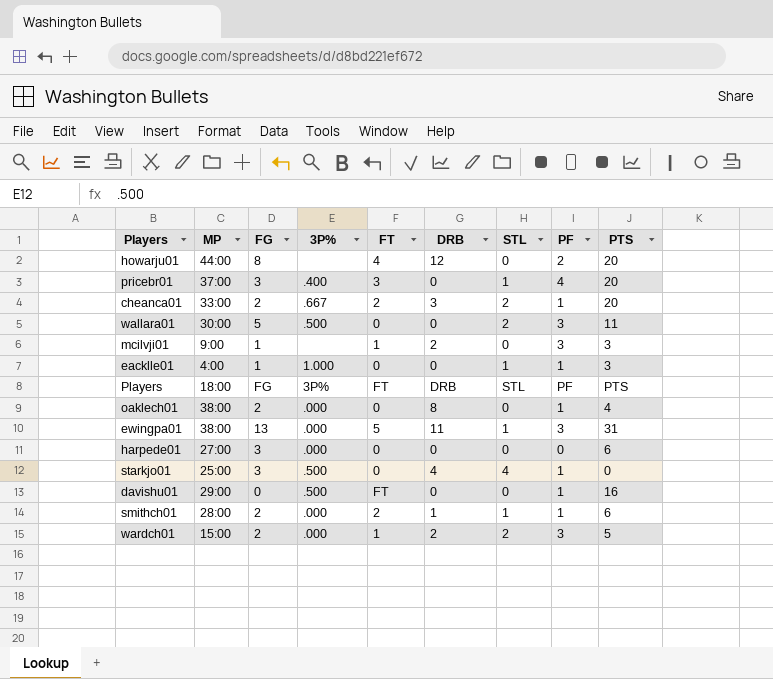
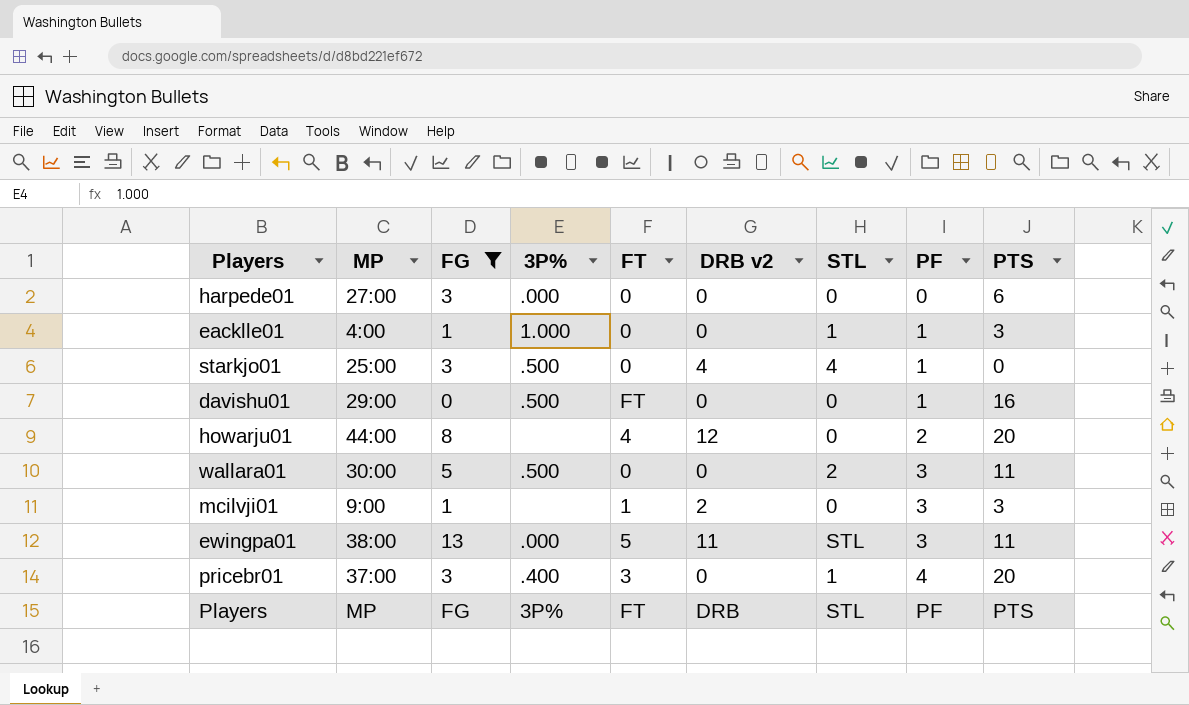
filter: none -> FG != 2
row order: none -> PF ascending
column name: DRB -> DRB v2
ewingpa01 | STL: 1 -> STL
ewingpa01 | PTS: 31 -> 11
Players | MP: 18:00 -> MP

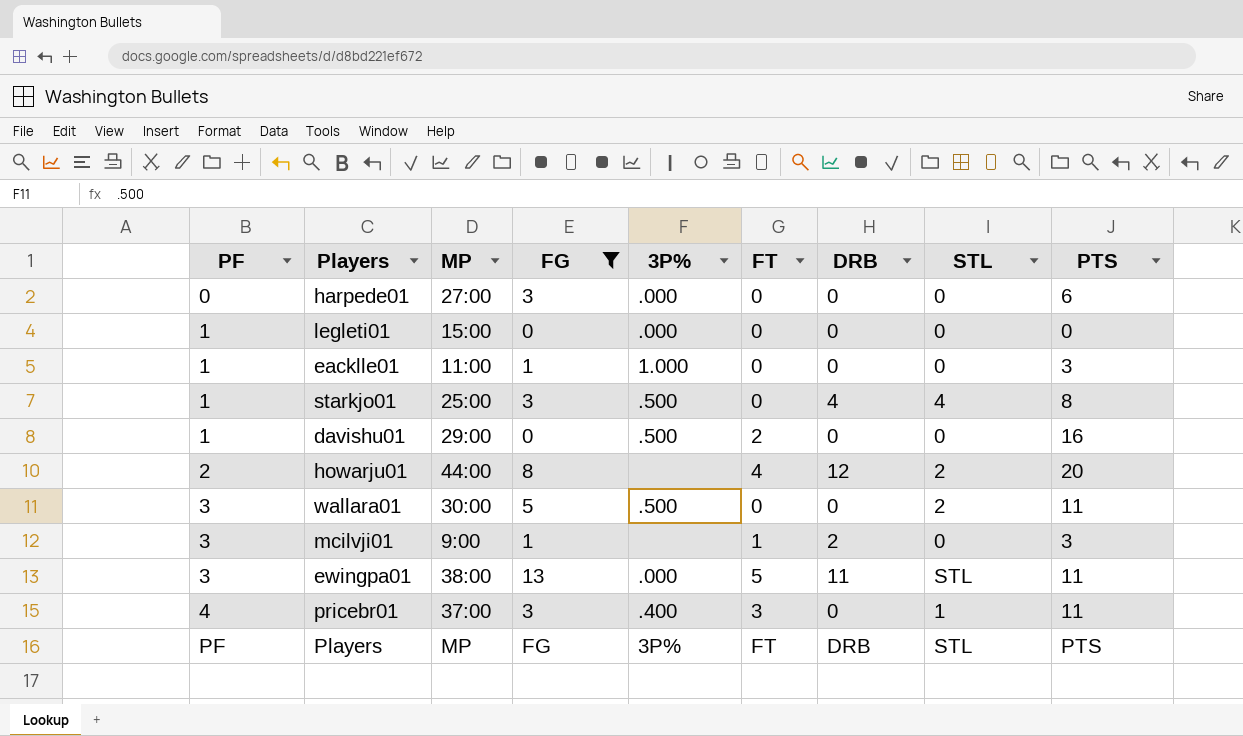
column PF | position: 8 -> 1
column name: DRB v2 -> DRB
row legleti01: none -> 1 | 15:00 | 0 | .000 | 0 | 0 | 0 | 0
eacklle01 | MP: 4:00 -> 11:00
eacklle01 | STL: 1 -> 0
starkjo01 | PTS: 0 -> 8
davishu01 | FT: FT -> 2
howarju01 | STL: 0 -> 2
pricebr01 | PTS: 20 -> 11

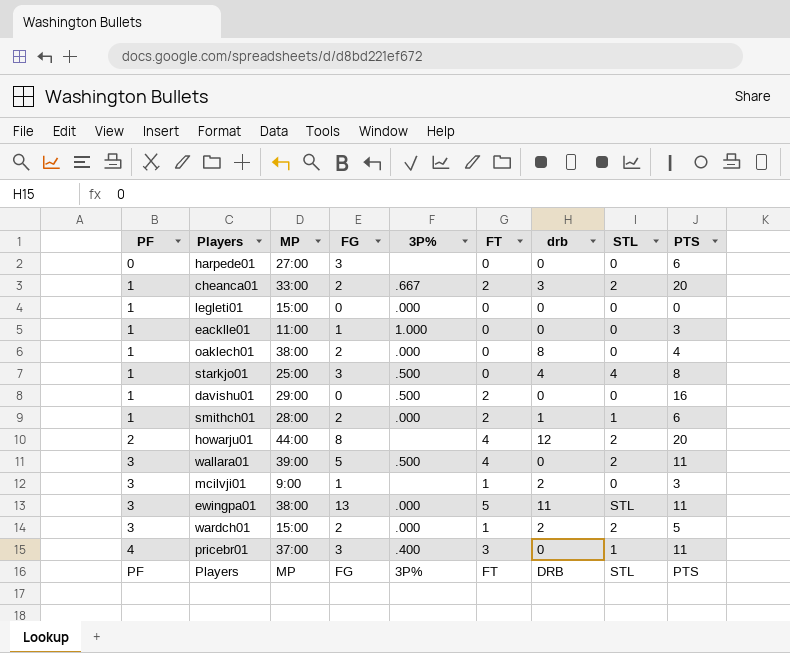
filter: FG != 2 -> none
column name: DRB -> drb
harpede01 | 3P%: .000 -> none
wallara01 | MP: 30:00 -> 39:00
wallara01 | FT: 0 -> 4

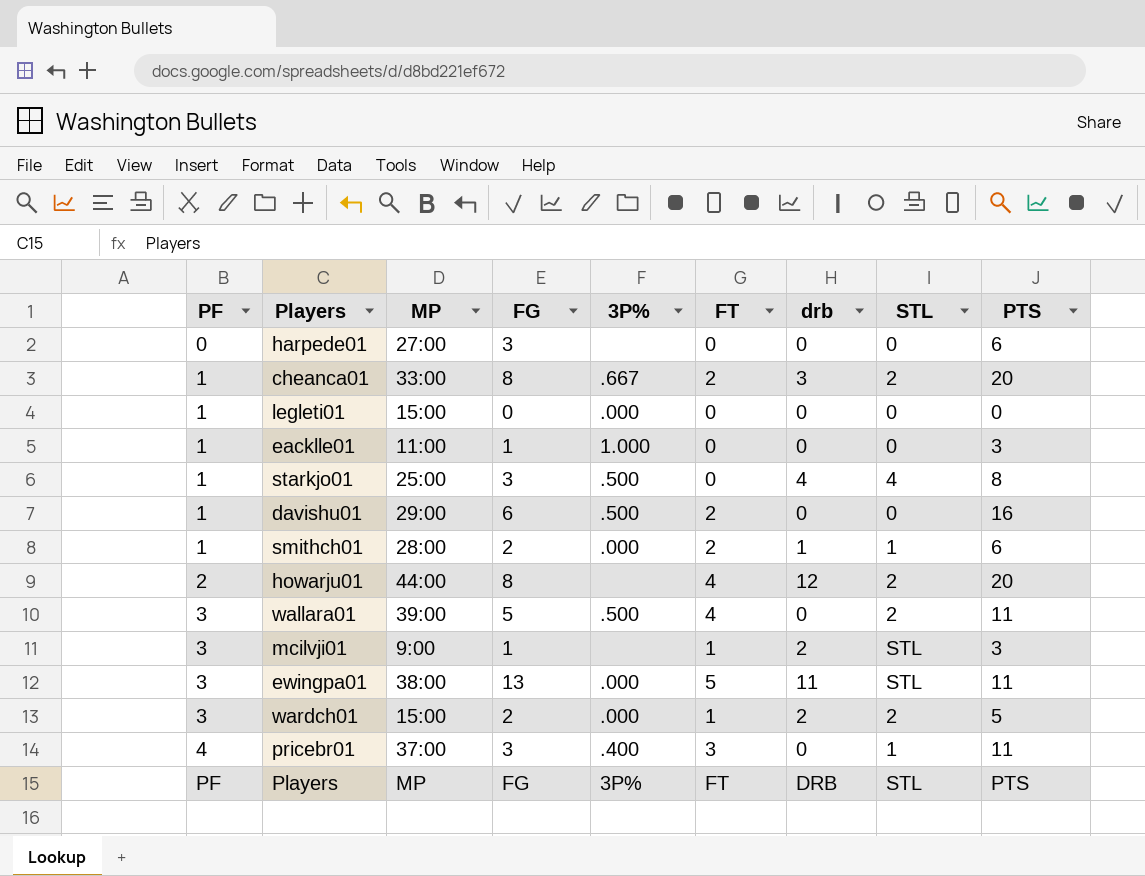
row oaklech01: 1 | 38:00 | 2 | .000 | 0 | 8 | 0 | 4 -> none
cheanca01 | FG: 2 -> 8
davishu01 | FG: 0 -> 6
mcilvji01 | STL: 0 -> STL

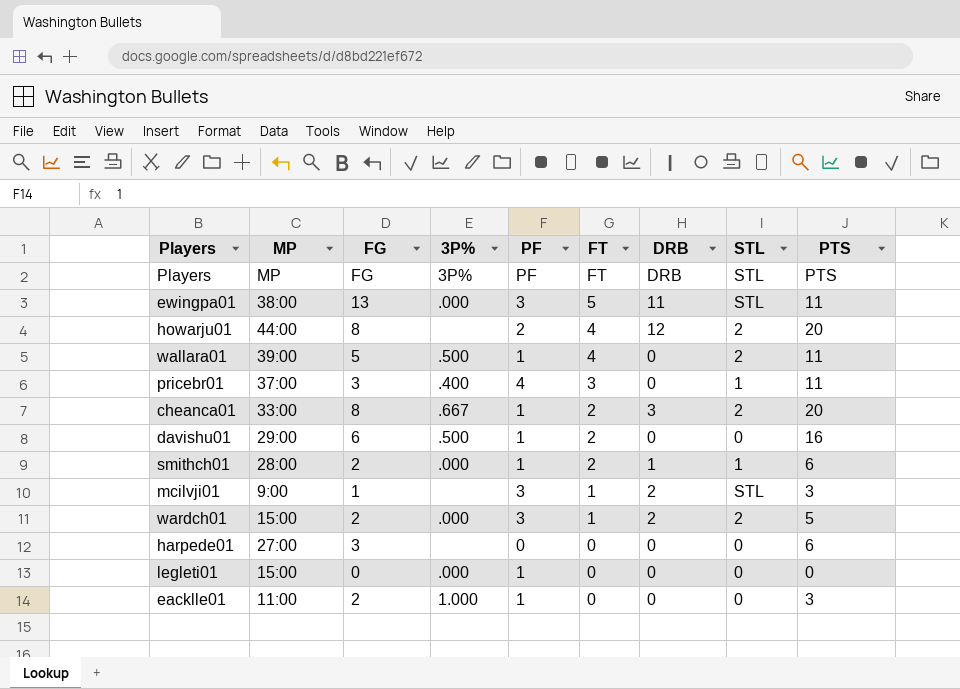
row order: PF ascending -> FT descending
column PF | position: 1 -> 5
column name: drb -> DRB
row starkjo01: 1 | 25:00 | 3 | .500 | 0 | 4 | 4 | 8 -> none
wallara01 | PF: 3 -> 1
eacklle01 | FG: 1 -> 2

